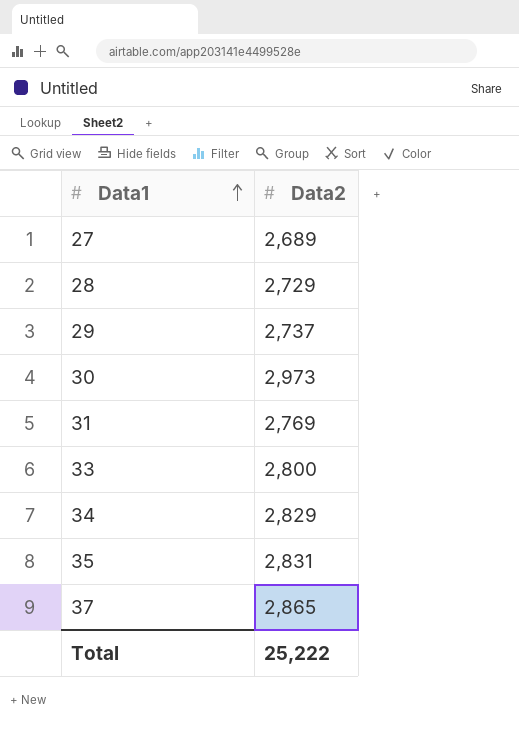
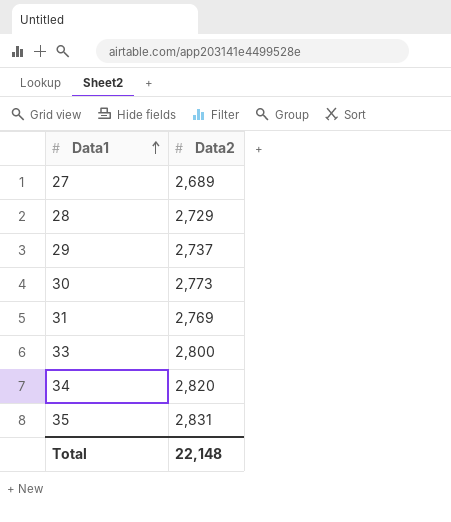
row 37: 2,865 -> none
30 | Data2: 2,973 -> 2,773
34 | Data2: 2,829 -> 2,820
Total | Data2: 25,222 -> 22,148

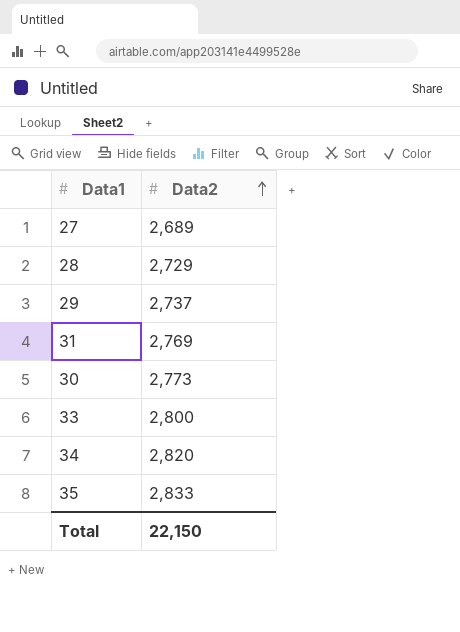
row order: Data1 ascending -> Data2 ascending
35 | Data2: 2,831 -> 2,833
Total | Data2: 22,148 -> 22,150

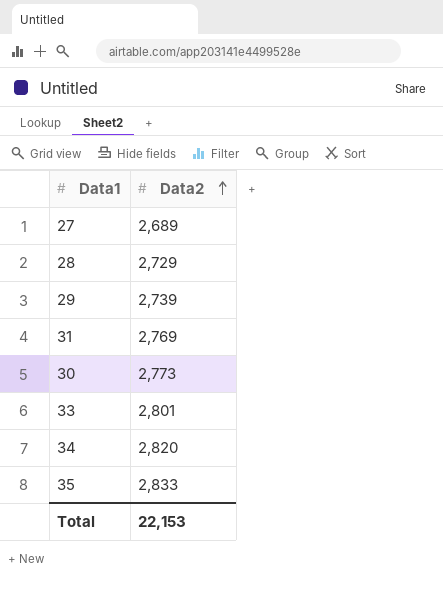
29 | Data2: 2,737 -> 2,739
33 | Data2: 2,800 -> 2,801
Total | Data2: 22,150 -> 22,153

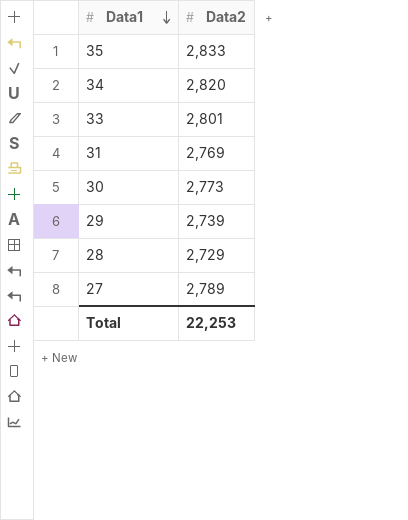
row order: Data2 ascending -> Data1 descending
27 | Data2: 2,689 -> 2,789
Total | Data2: 22,153 -> 22,253

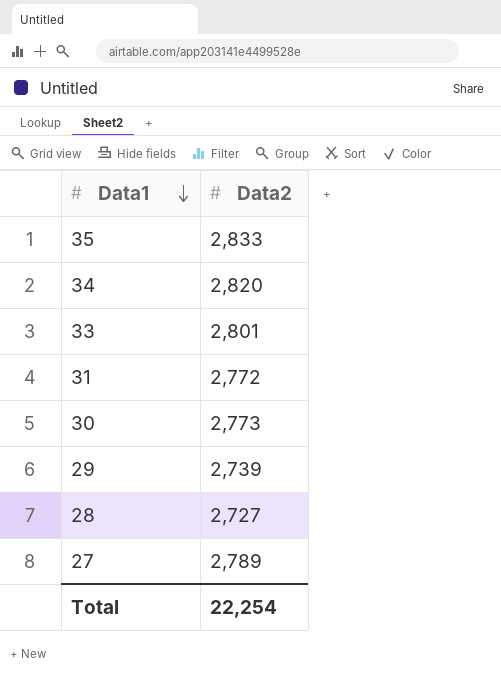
31 | Data2: 2,769 -> 2,772
28 | Data2: 2,729 -> 2,727
Total | Data2: 22,253 -> 22,254

